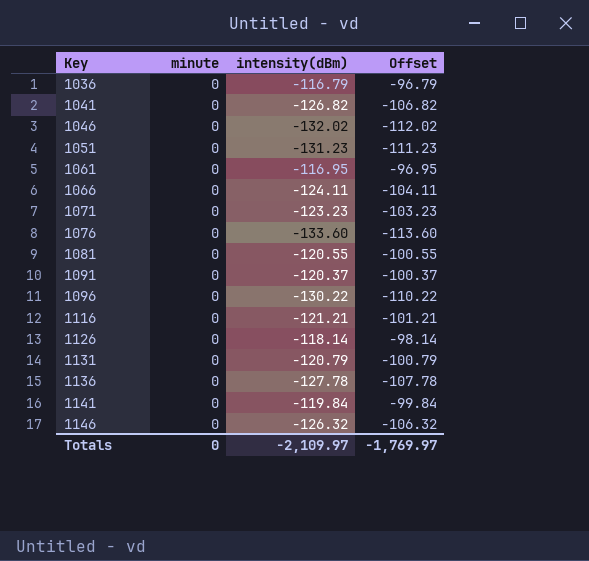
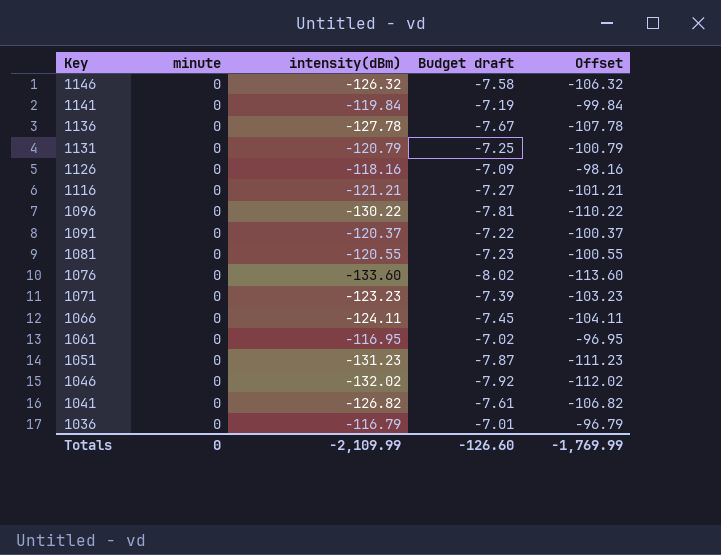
row order: Key ascending -> Key descending
column Budget draft | formula: none -> [intensity(dBm)] * 0.06
1126 | intensity(dBm): -118.14 -> -118.16
1126 | Offset: -98.14 -> -98.16
Totals | intensity(dBm): -2,109.97 -> -2,109.99
Totals | Offset: -1,769.97 -> -1,769.99

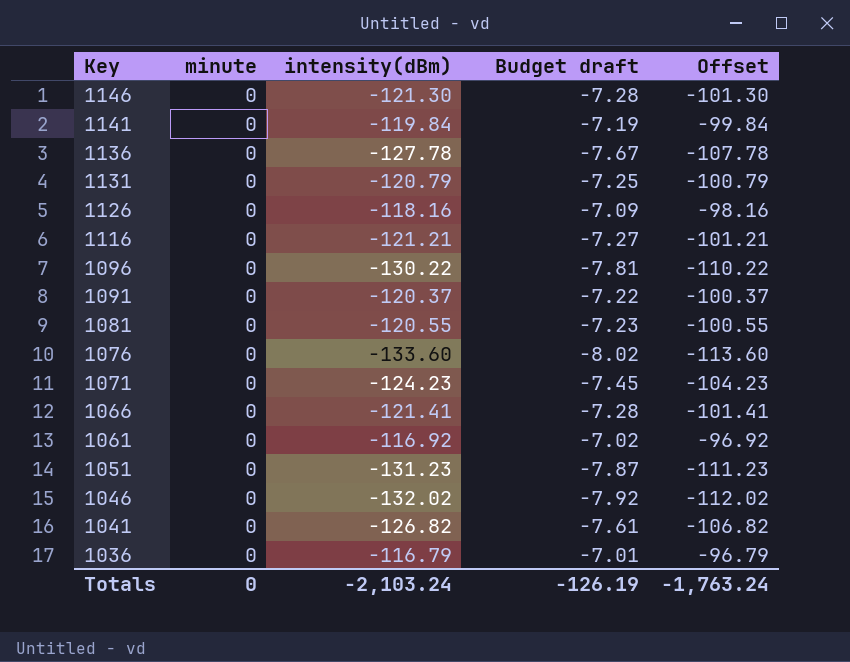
1146 | intensity(dBm): -126.32 -> -121.30
1146 | Budget draft: -7.58 -> -7.28
1146 | Offset: -106.32 -> -101.30
1071 | intensity(dBm): -123.23 -> -124.23
1071 | Budget draft: -7.39 -> -7.45
1071 | Offset: -103.23 -> -104.23
1066 | intensity(dBm): -124.11 -> -121.41
1066 | Budget draft: -7.45 -> -7.28
1066 | Offset: -104.11 -> -101.41
1061 | intensity(dBm): -116.95 -> -116.92
1061 | Offset: -96.95 -> -96.92
Totals | intensity(dBm): -2,109.99 -> -2,103.24
Totals | Budget draft: -126.60 -> -126.19
Totals | Offset: -1,769.99 -> -1,763.24

